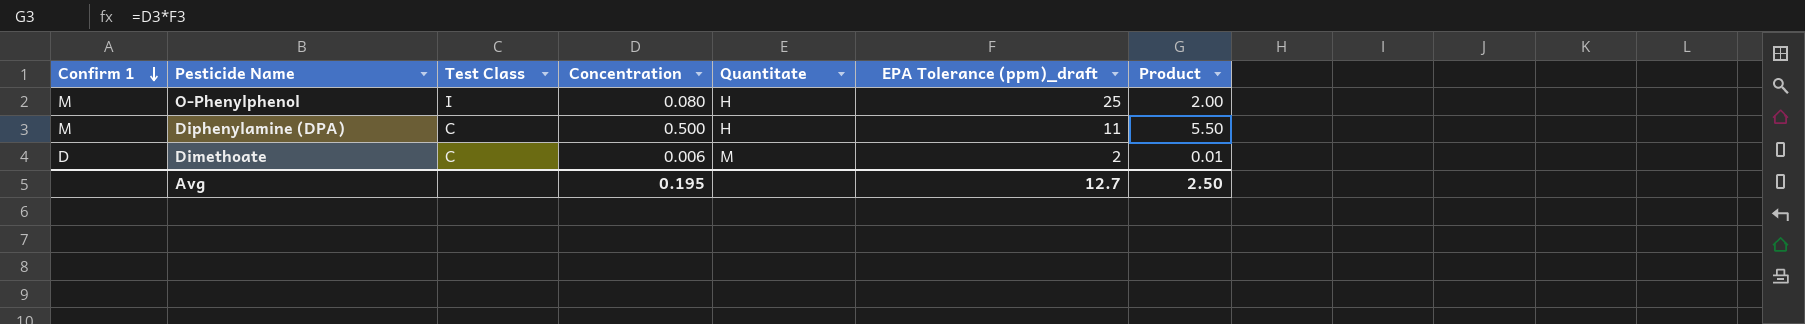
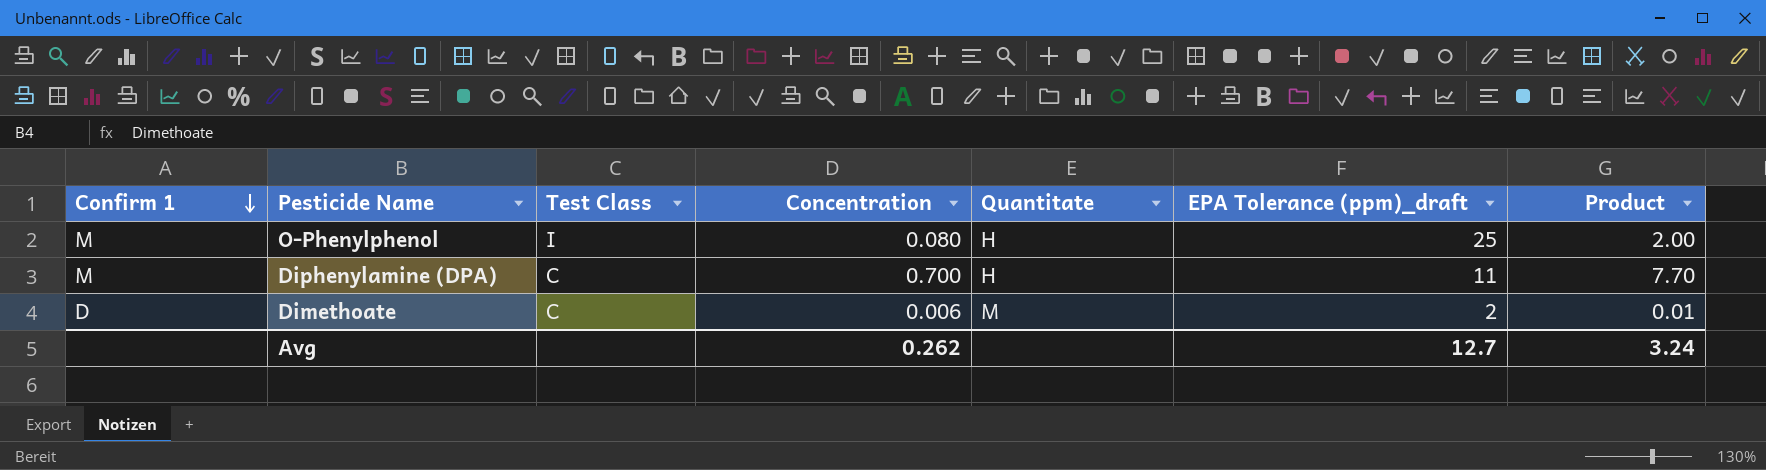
Diphenylamine (DPA) | Concentration: 0.500 -> 0.700
Diphenylamine (DPA) | Product: 5.50 -> 7.70
Avg | Concentration: 0.195 -> 0.262
Avg | Product: 2.50 -> 3.24

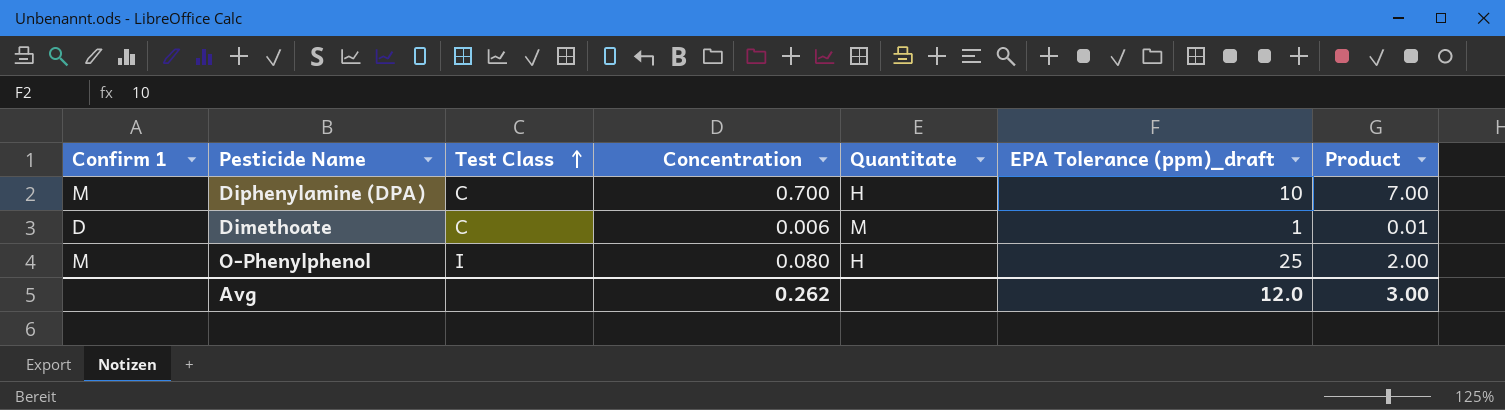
row order: Confirm 1 descending -> Test Class ascending
Diphenylamine (DPA) | EPA Tolerance (ppm)_draft: 11 -> 10
Diphenylamine (DPA) | Product: 7.70 -> 7.00
Dimethoate | EPA Tolerance (ppm)_draft: 2 -> 1
Avg | EPA Tolerance (ppm)_draft: 12.7 -> 12.0
Avg | Product: 3.24 -> 3.00

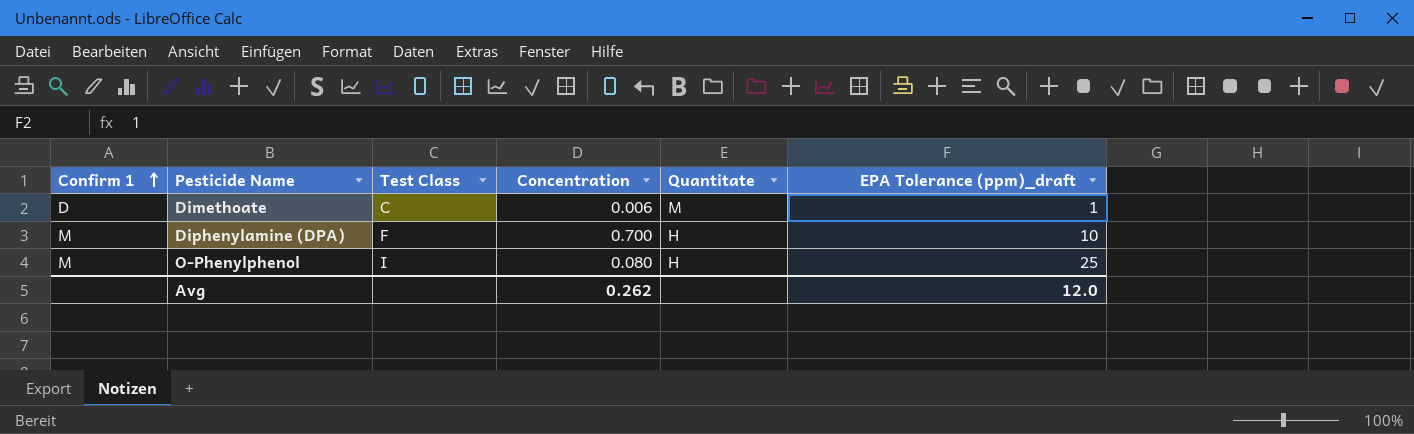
row order: Test Class ascending -> Confirm 1 ascending
column Product | formula: [Concentration] * [EPA Tolerance (ppm)_draft] -> none
Diphenylamine (DPA) | Test Class: C -> F

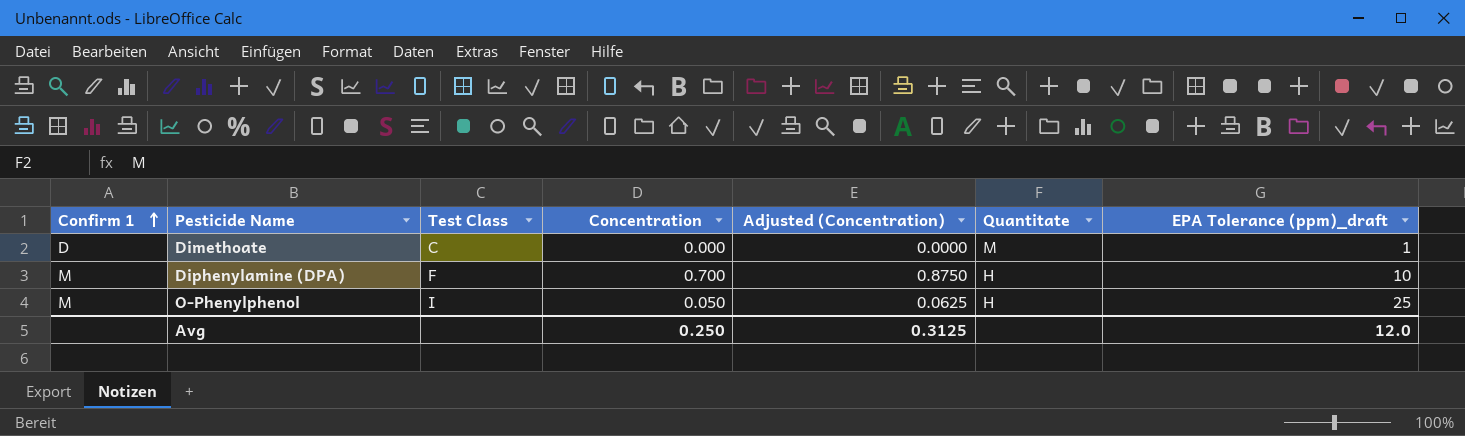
column Adjusted (Concentration) | formula: none -> [Concentration] * 1.25
Dimethoate | Concentration: 0.006 -> 0.000
O-Phenylphenol | Concentration: 0.080 -> 0.050
Avg | Concentration: 0.262 -> 0.250

